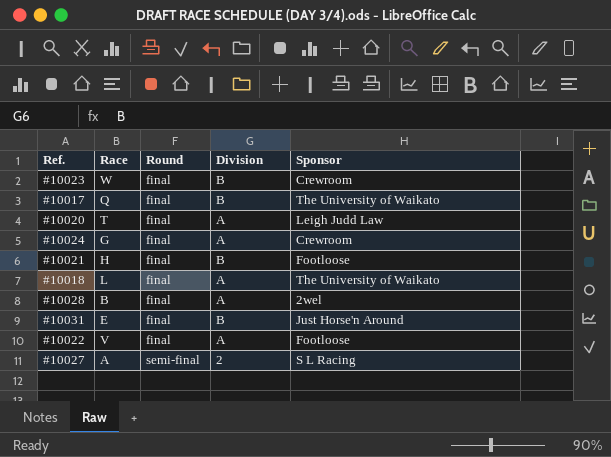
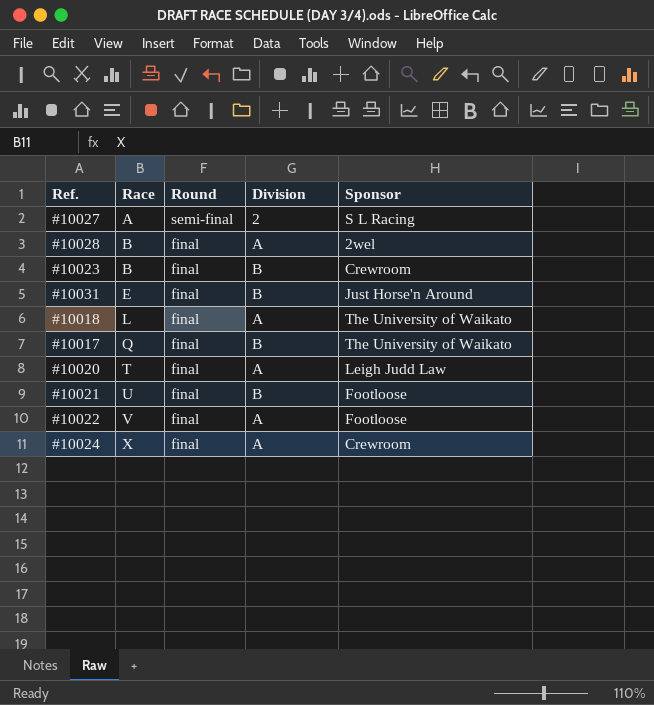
row order: Round ascending -> Race ascending
#10023 | Race: W -> B
#10021 | Race: H -> U
#10024 | Race: G -> X

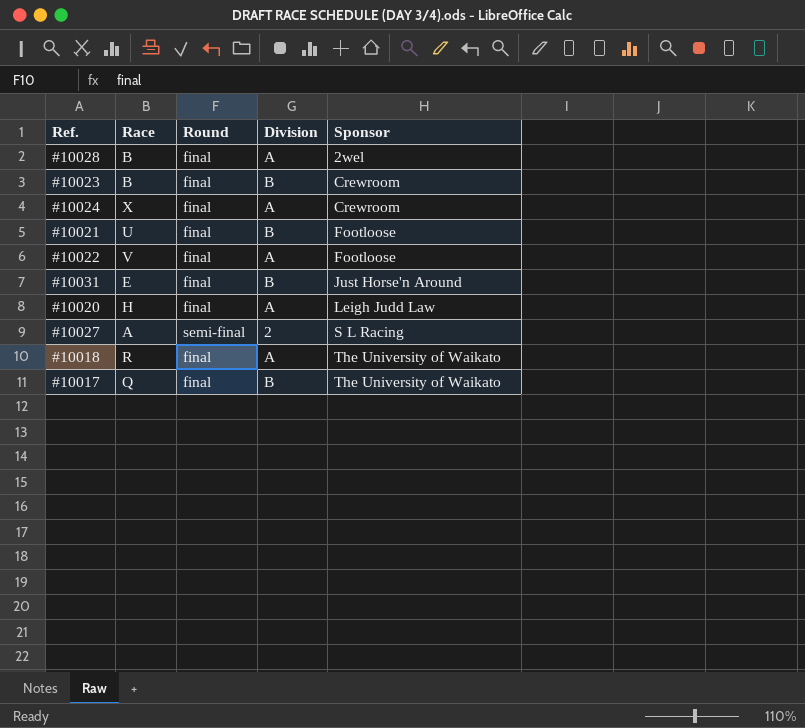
row order: Race ascending -> Sponsor ascending
#10020 | Race: T -> H
#10018 | Race: L -> R

